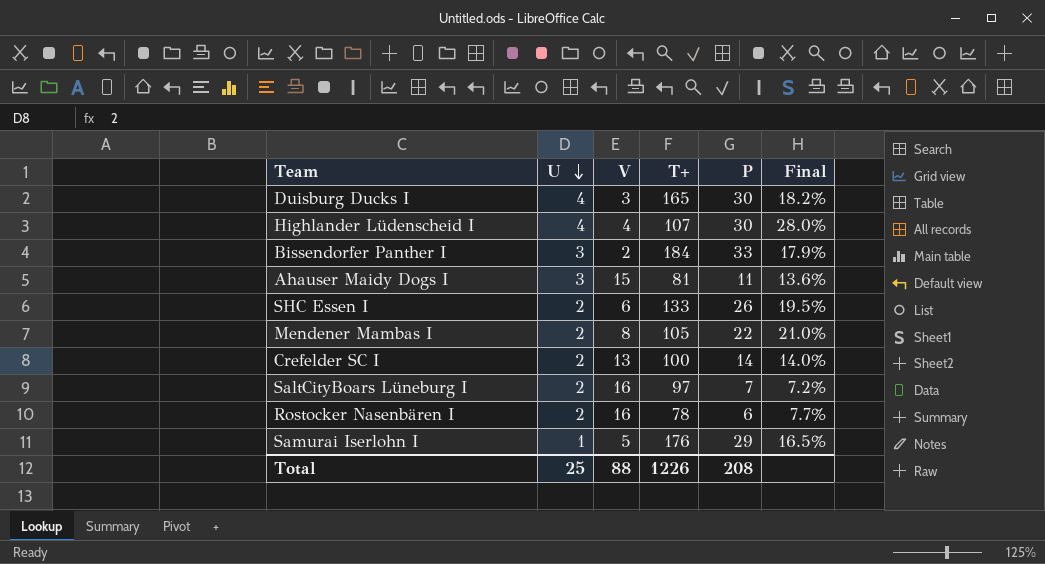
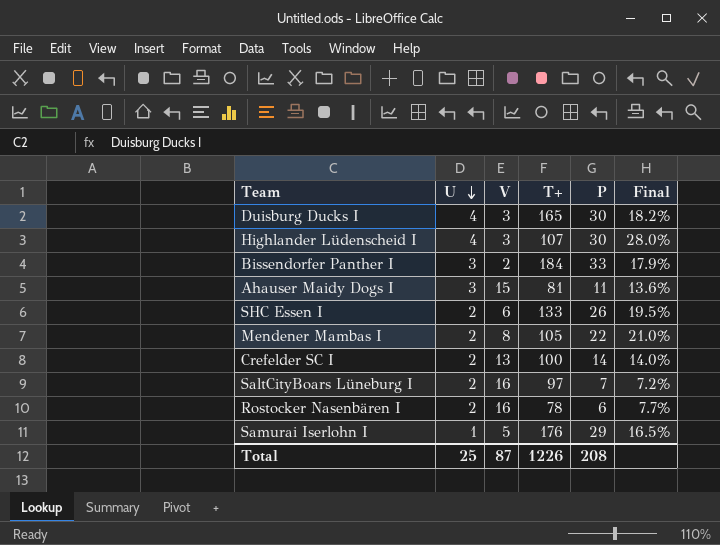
Highlander Lüdenscheid I | V: 4 -> 3
Total | V: 88 -> 87

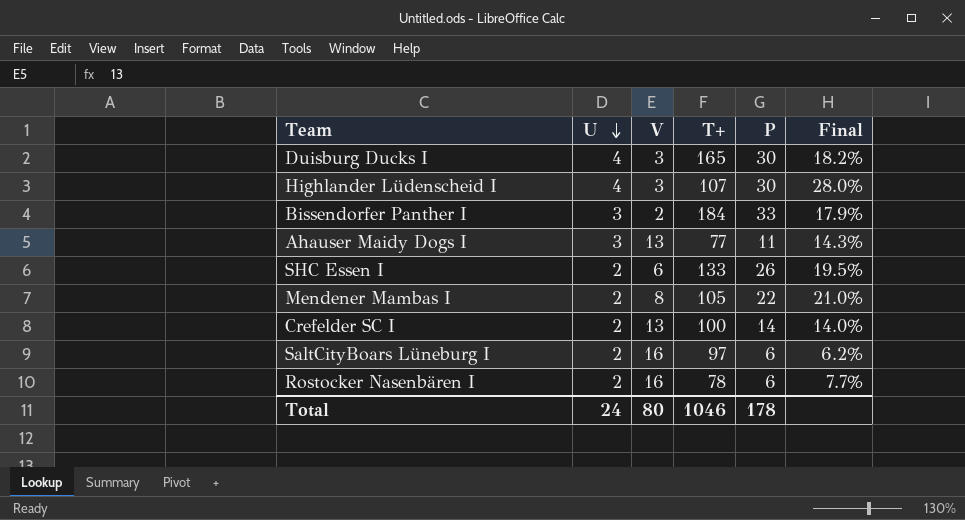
row Samurai Iserlohn I: 1 | 5 | 176 | 29 | 16.5% -> none
Ahauser Maidy Dogs I | V: 15 -> 13
Ahauser Maidy Dogs I | T+: 81 -> 77
Ahauser Maidy Dogs I | Final: 13.6% -> 14.3%
SaltCityBoars Lüneburg I | P: 7 -> 6
SaltCityBoars Lüneburg I | Final: 7.2% -> 6.2%
Total | U: 25 -> 24
Total | V: 87 -> 80
Total | T+: 1226 -> 1046
Total | P: 208 -> 178

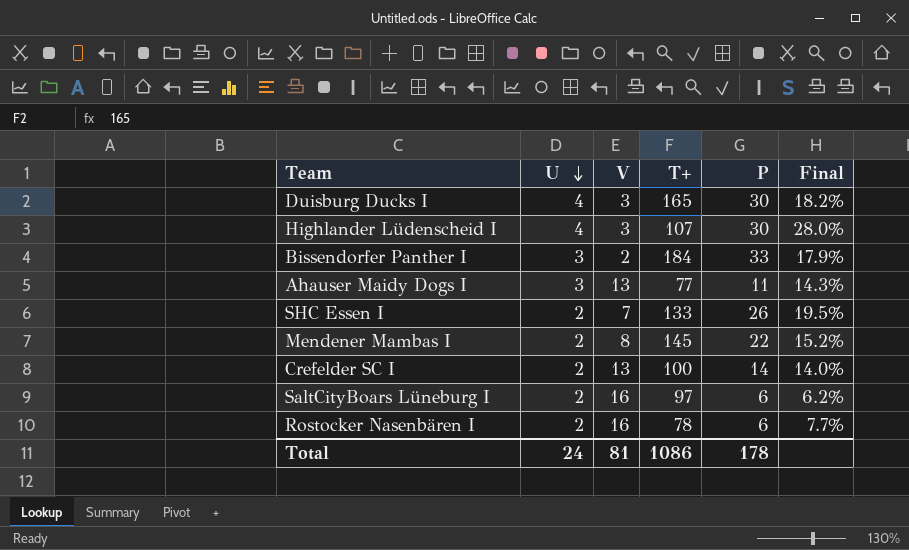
SHC Essen I | V: 6 -> 7
Mendener Mambas I | T+: 105 -> 145
Mendener Mambas I | Final: 21.0% -> 15.2%
Total | V: 80 -> 81
Total | T+: 1046 -> 1086

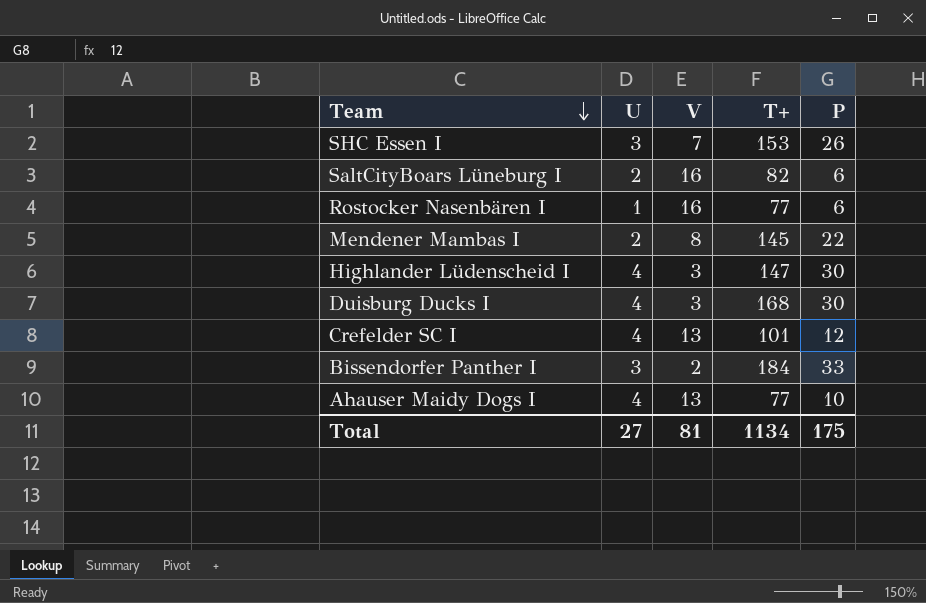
row order: U descending -> Team descending
column Final | formula: [P] / [T+] -> none
SHC Essen I | U: 2 -> 3
SHC Essen I | T+: 133 -> 153
SaltCityBoars Lüneburg I | T+: 97 -> 82
Rostocker Nasenbären I | U: 2 -> 1
Rostocker Nasenbären I | T+: 78 -> 77
Highlander Lüdenscheid I | T+: 107 -> 147
Duisburg Ducks I | T+: 165 -> 168
Crefelder SC I | U: 2 -> 4
Crefelder SC I | T+: 100 -> 101
Crefelder SC I | P: 14 -> 12
Ahauser Maidy Dogs I | U: 3 -> 4
Ahauser Maidy Dogs I | P: 11 -> 10
Total | U: 24 -> 27
Total | T+: 1086 -> 1134
Total | P: 178 -> 175

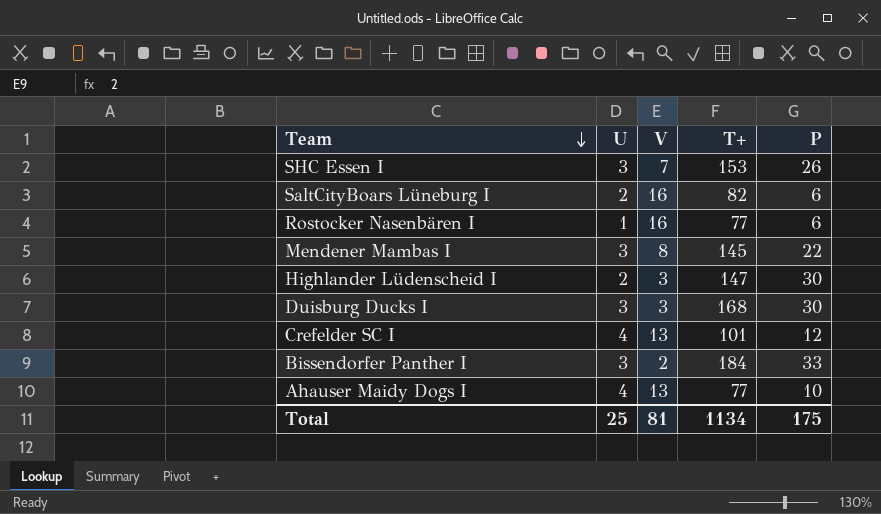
Mendener Mambas I | U: 2 -> 3
Highlander Lüdenscheid I | U: 4 -> 2
Duisburg Ducks I | U: 4 -> 3
Total | U: 27 -> 25

